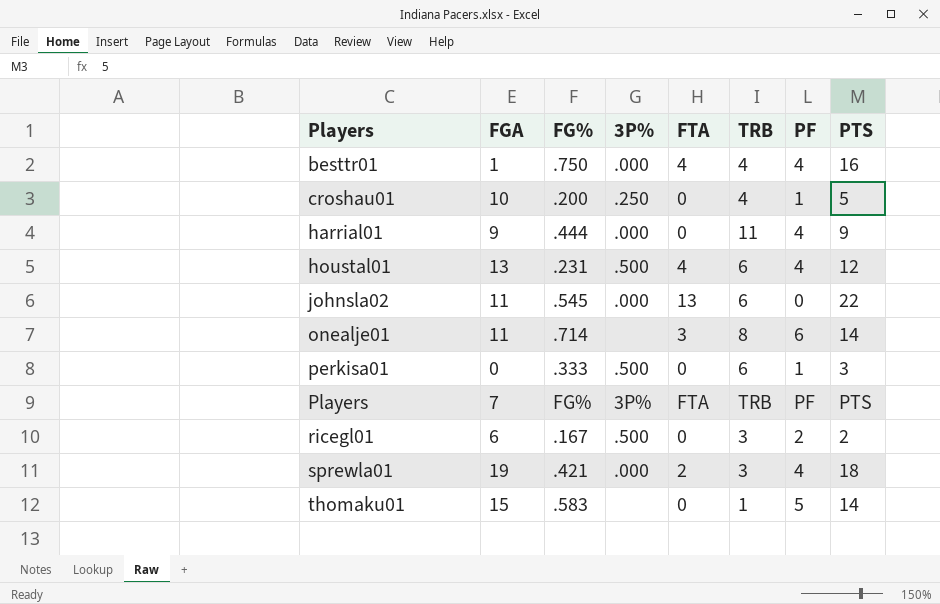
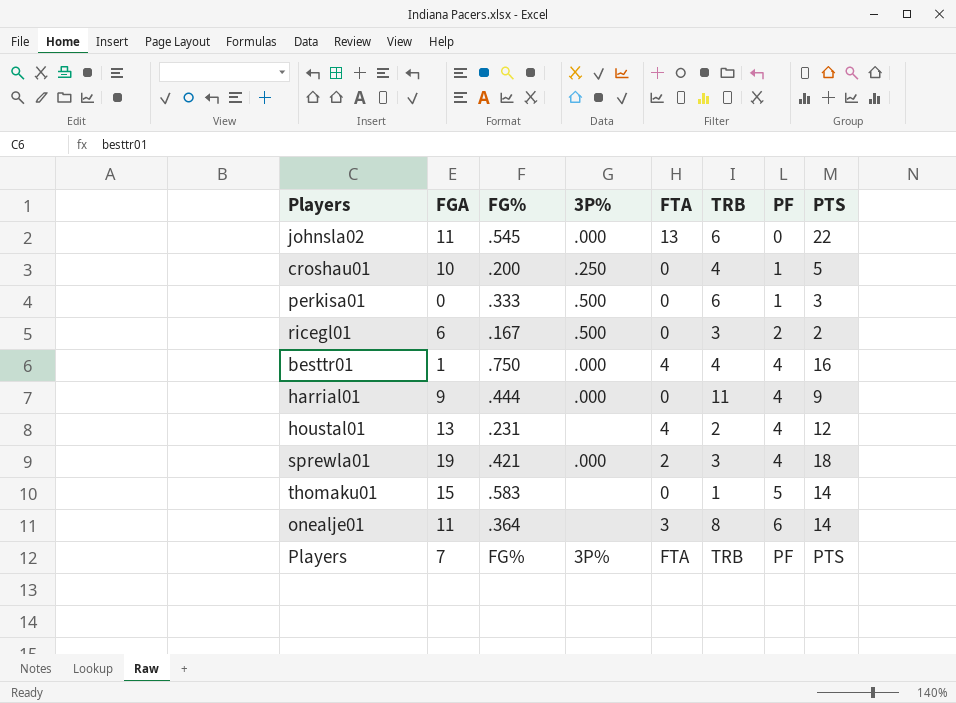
row order: Players ascending -> PF ascending
houstal01 | 3P%: .500 -> none
houstal01 | TRB: 6 -> 2
onealje01 | FG%: .714 -> .364

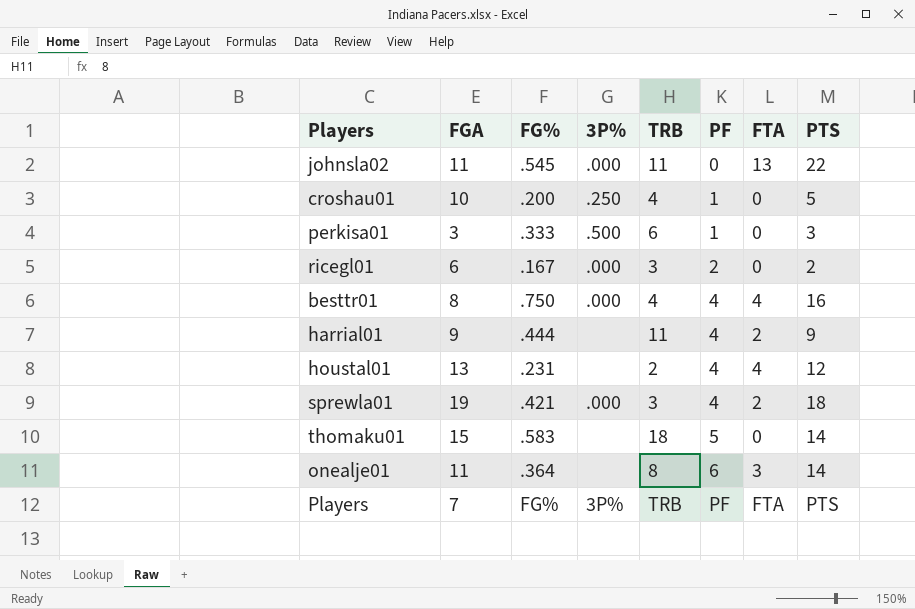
column FTA | position: 5 -> 7
johnsla02 | TRB: 6 -> 11
perkisa01 | FGA: 0 -> 3
ricegl01 | 3P%: .500 -> .000
besttr01 | FGA: 1 -> 8
harrial01 | 3P%: .000 -> none
harrial01 | FTA: 0 -> 2
thomaku01 | TRB: 1 -> 18

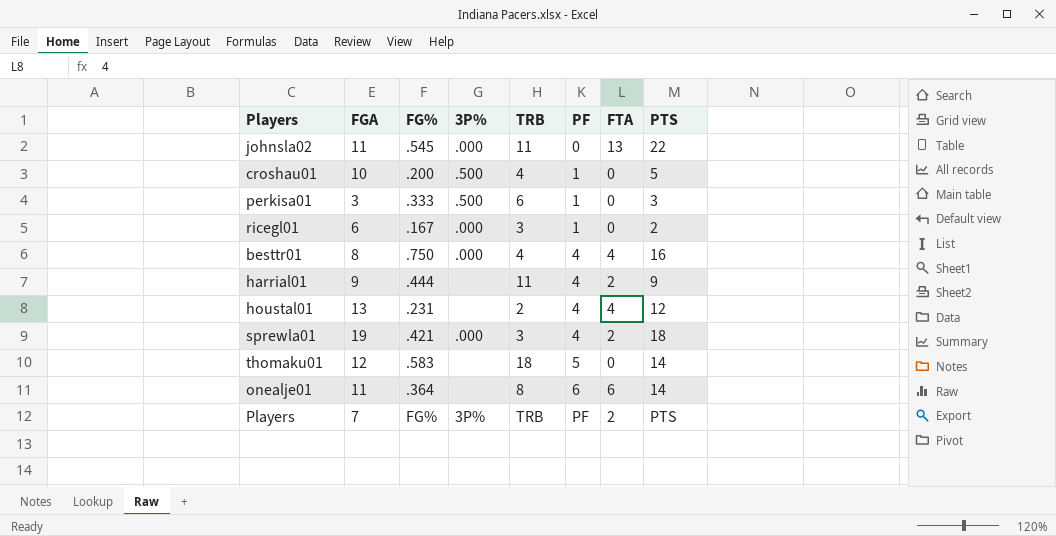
croshau01 | 3P%: .250 -> .500
ricegl01 | PF: 2 -> 1
thomaku01 | FGA: 15 -> 12
onealje01 | FTA: 3 -> 6
Players | FTA: FTA -> 2

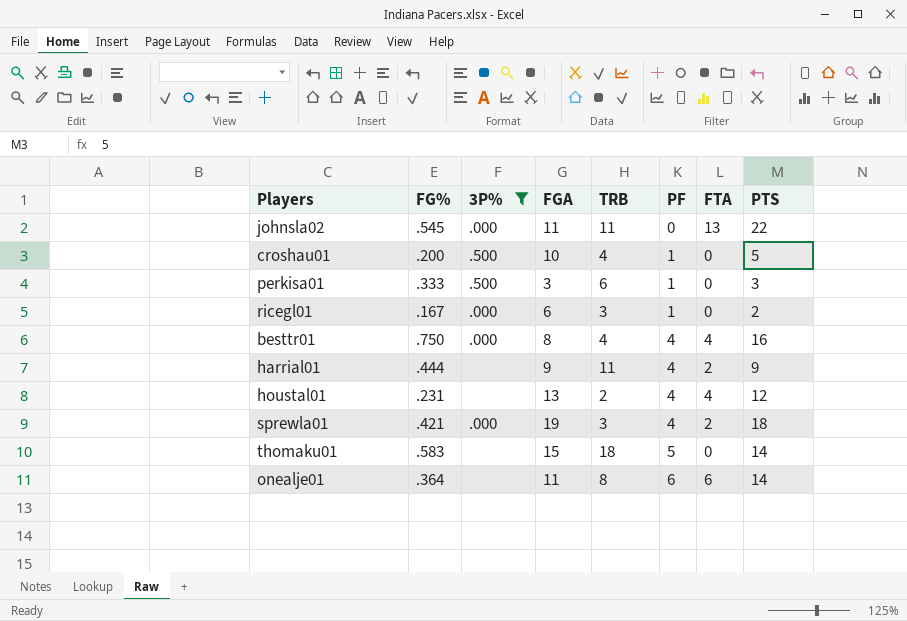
filter: none -> 3P% != 3P%
column FGA | position: 2 -> 4
thomaku01 | FGA: 12 -> 15

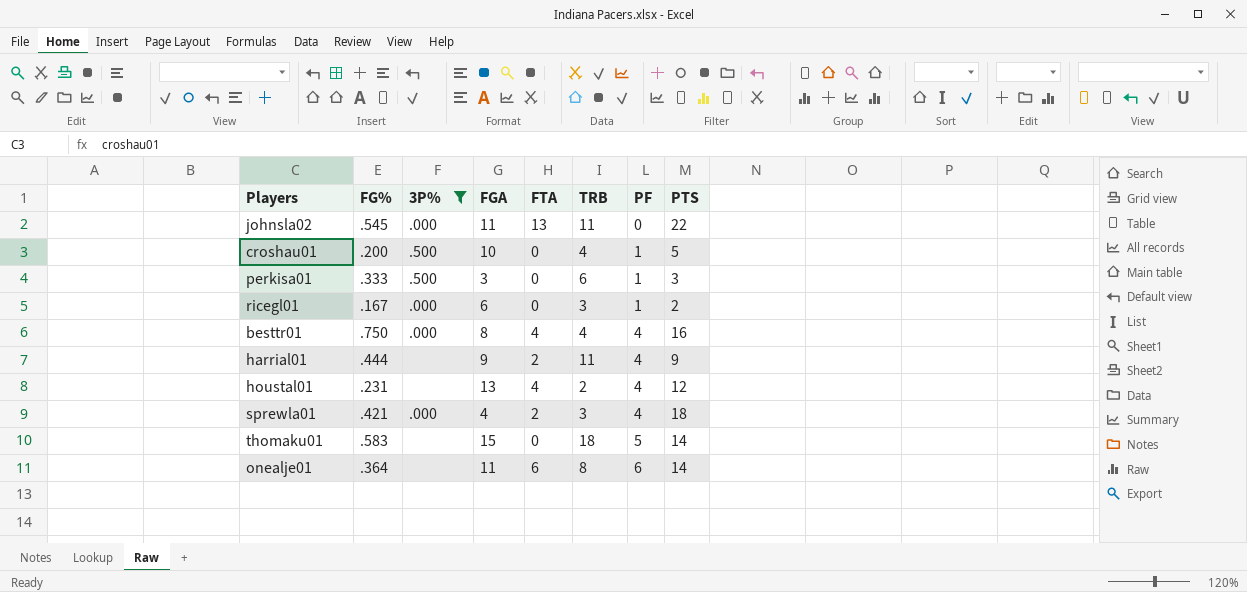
column FTA | position: 7 -> 5
sprewla01 | FGA: 19 -> 4

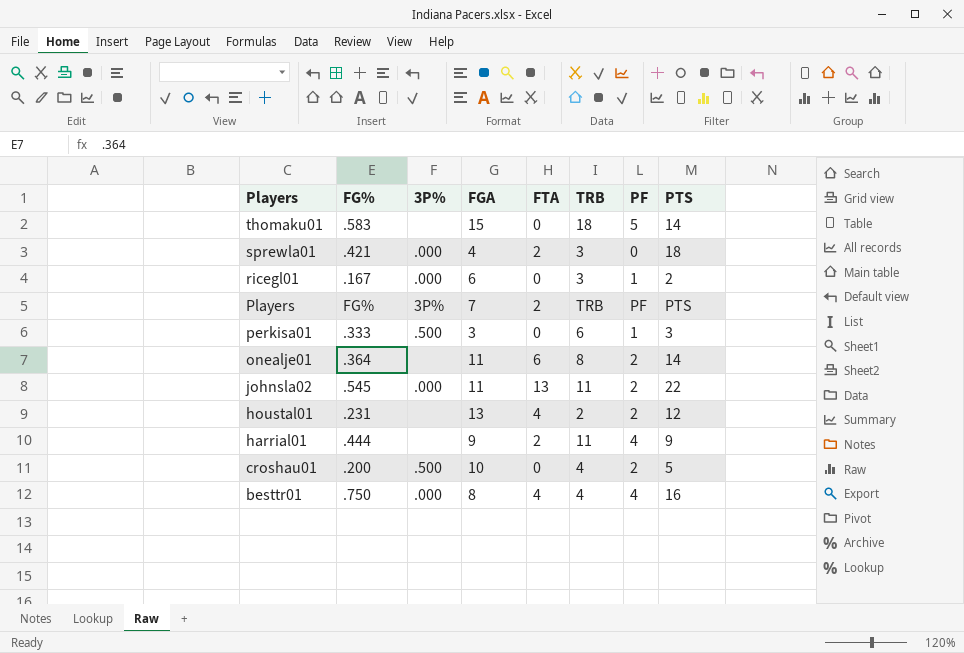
filter: 3P% != 3P% -> none
row order: PF ascending -> Players descending
sprewla01 | PF: 4 -> 0
onealje01 | PF: 6 -> 2
johnsla02 | PF: 0 -> 2
houstal01 | PF: 4 -> 2
croshau01 | PF: 1 -> 2

